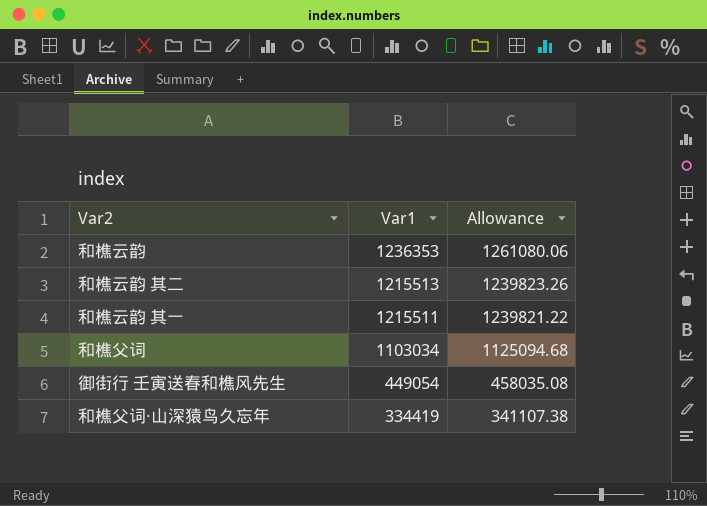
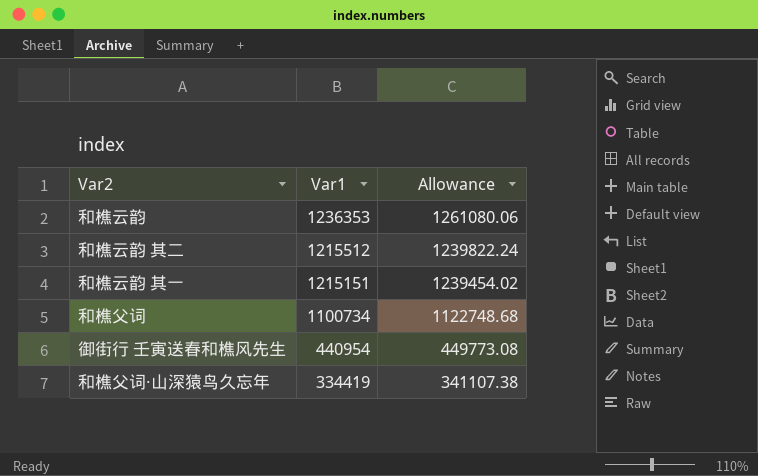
和樵云韵 其二 | Var1: 1215513 -> 1215512
和樵云韵 其二 | Allowance: 1239823.26 -> 1239822.24
和樵云韵 其一 | Var1: 1215511 -> 1215151
和樵云韵 其一 | Allowance: 1239821.22 -> 1239454.02
和樵父词 | Var1: 1103034 -> 1100734
和樵父词 | Allowance: 1125094.68 -> 1122748.68
御街行 壬寅送春和樵风先生 | Var1: 449054 -> 440954
御街行 壬寅送春和樵风先生 | Allowance: 458035.08 -> 449773.08

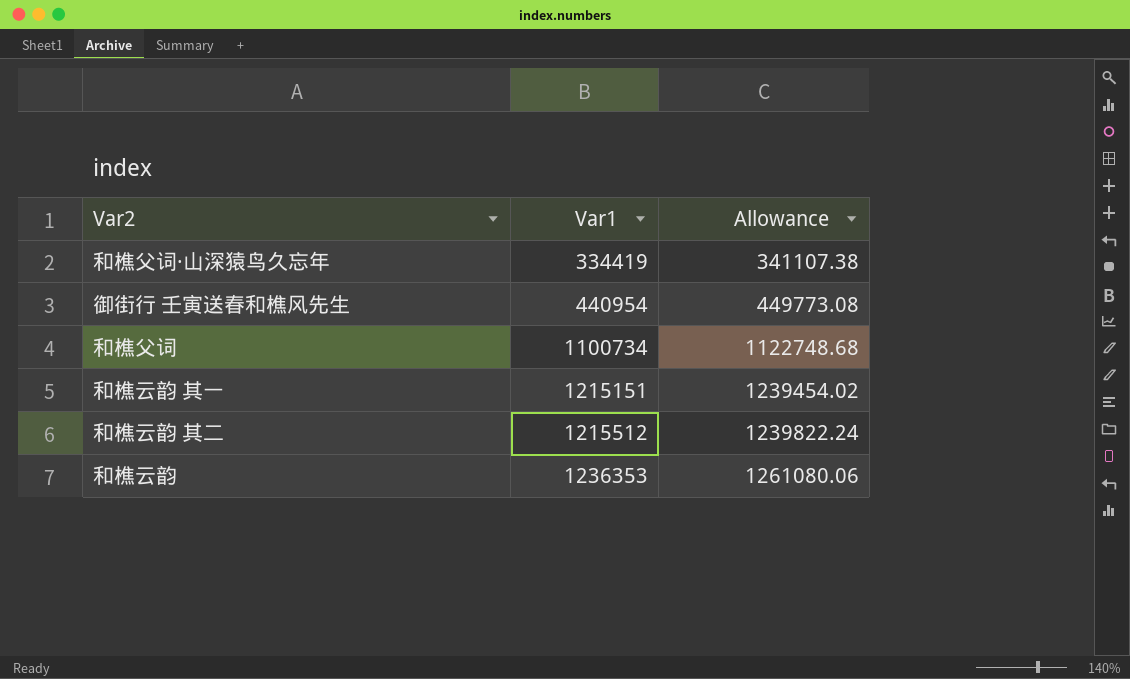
row order: Var1 descending -> Var1 ascending

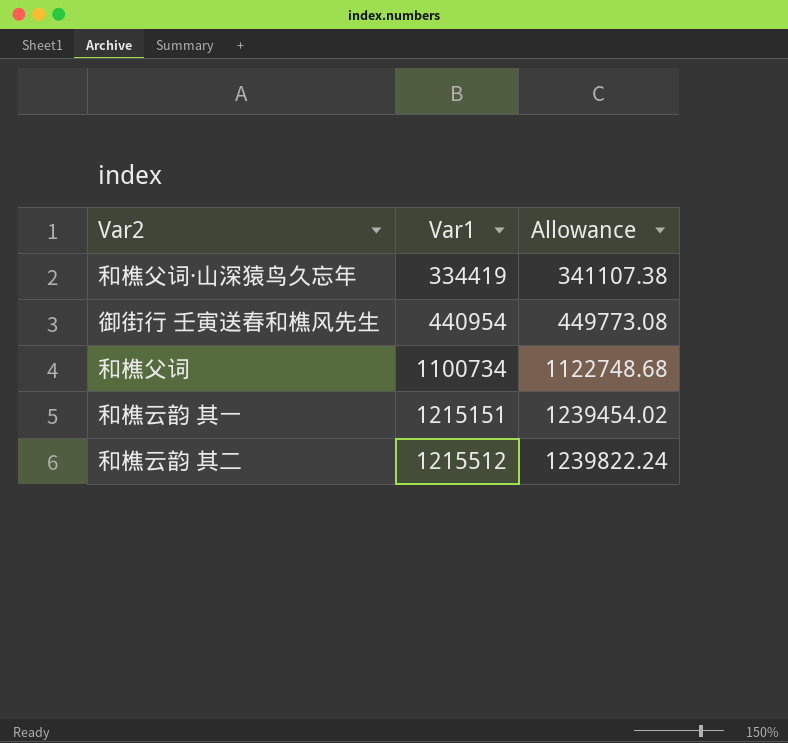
row 和樵云韵: 1236353 | 1261080.06 -> none

